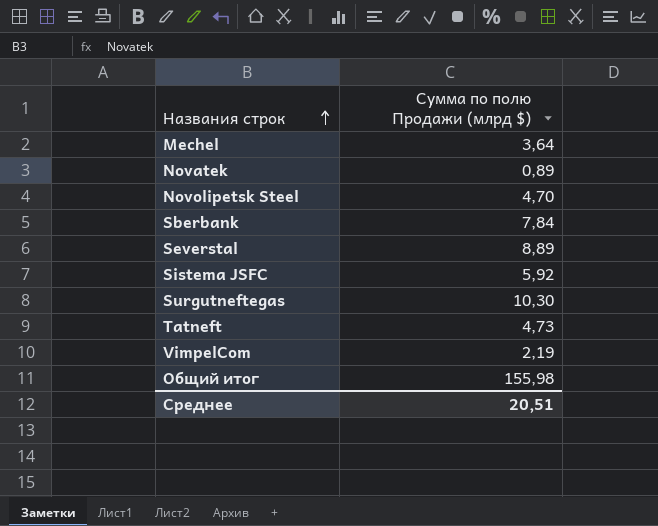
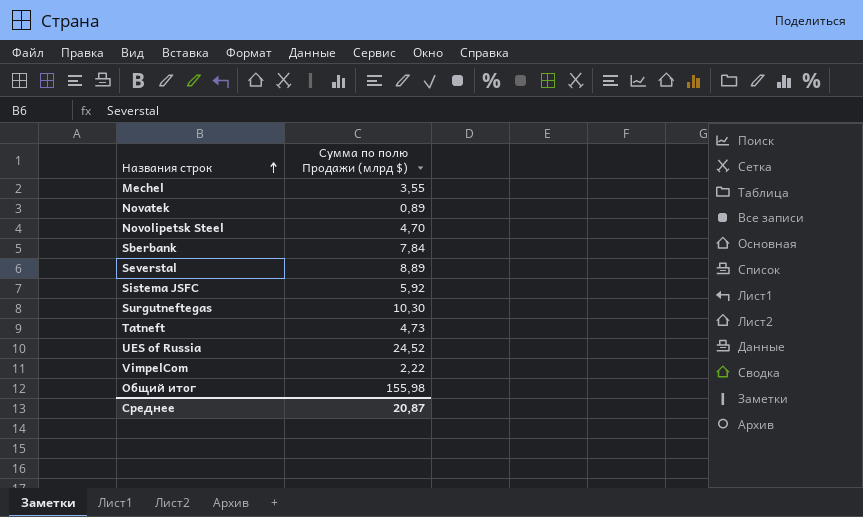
Mechel | Сумма по полю Продажи (млрд $): 3,64 -> 3,55
row UES of Russia: none -> 24,52
VimpelCom | Сумма по полю Продажи (млрд $): 2,19 -> 2,22
Среднее | Сумма по полю Продажи (млрд $): 20,51 -> 20,87

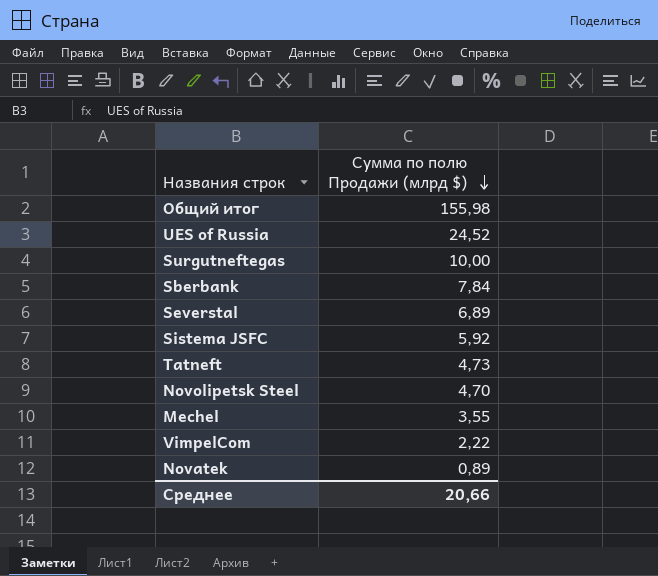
row order: Названия строк ascending -> Сумма по полю Продажи (млрд $) descending
Surgutneftegas | Сумма по полю Продажи (млрд $): 10,30 -> 10,00
Severstal | Сумма по полю Продажи (млрд $): 8,89 -> 6,89
Среднее | Сумма по полю Продажи (млрд $): 20,87 -> 20,66

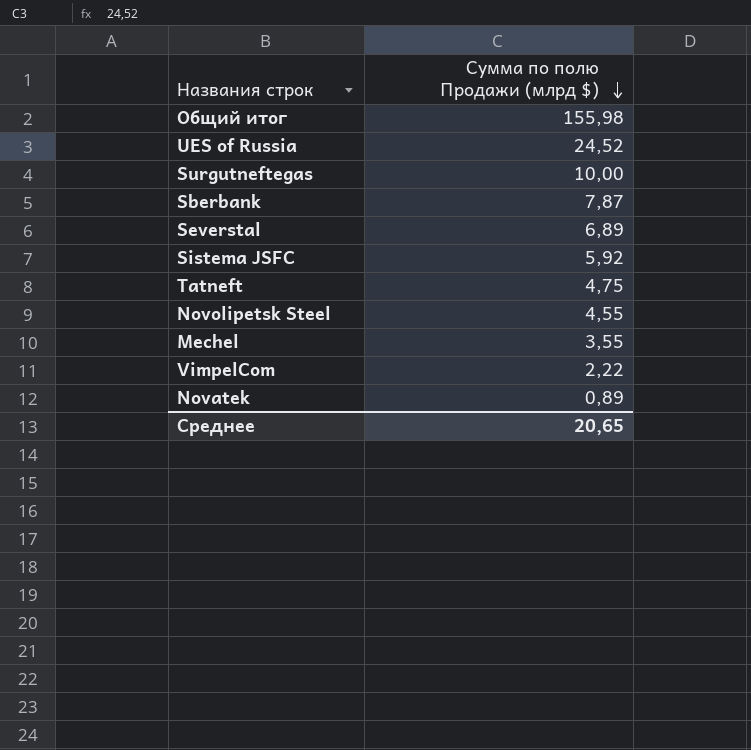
Sberbank | Сумма по полю Продажи (млрд $): 7,84 -> 7,87
Tatneft | Сумма по полю Продажи (млрд $): 4,73 -> 4,75
Novolipetsk Steel | Сумма по полю Продажи (млрд $): 4,70 -> 4,55
Среднее | Сумма по полю Продажи (млрд $): 20,66 -> 20,65

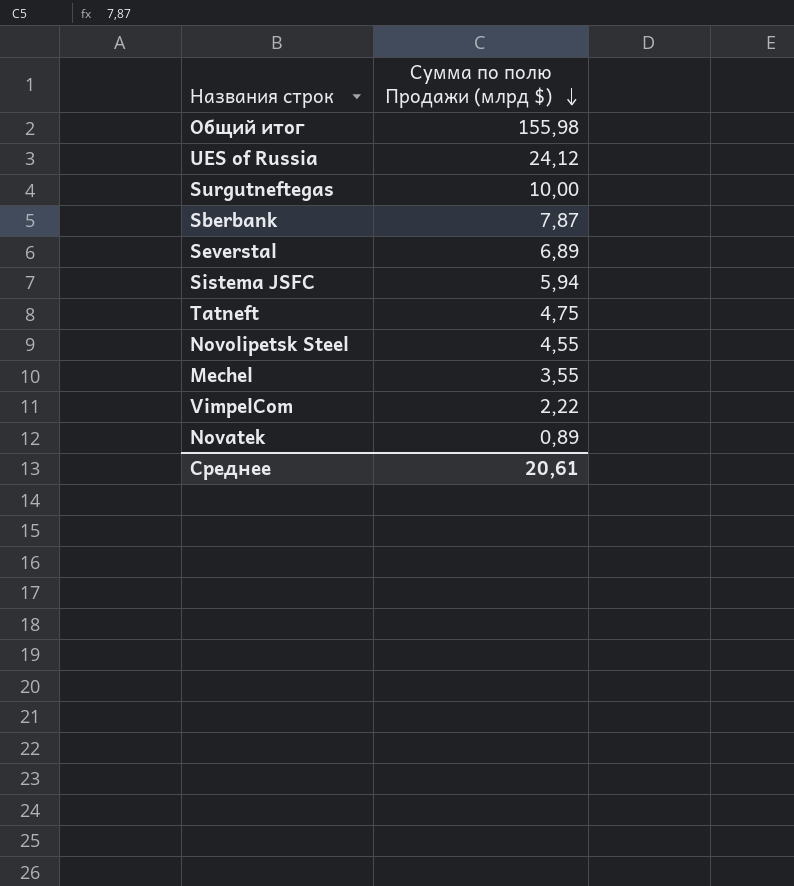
UES of Russia | Сумма по полю Продажи (млрд $): 24,52 -> 24,12
Sistema JSFC | Сумма по полю Продажи (млрд $): 5,92 -> 5,94
Среднее | Сумма по полю Продажи (млрд $): 20,65 -> 20,61

